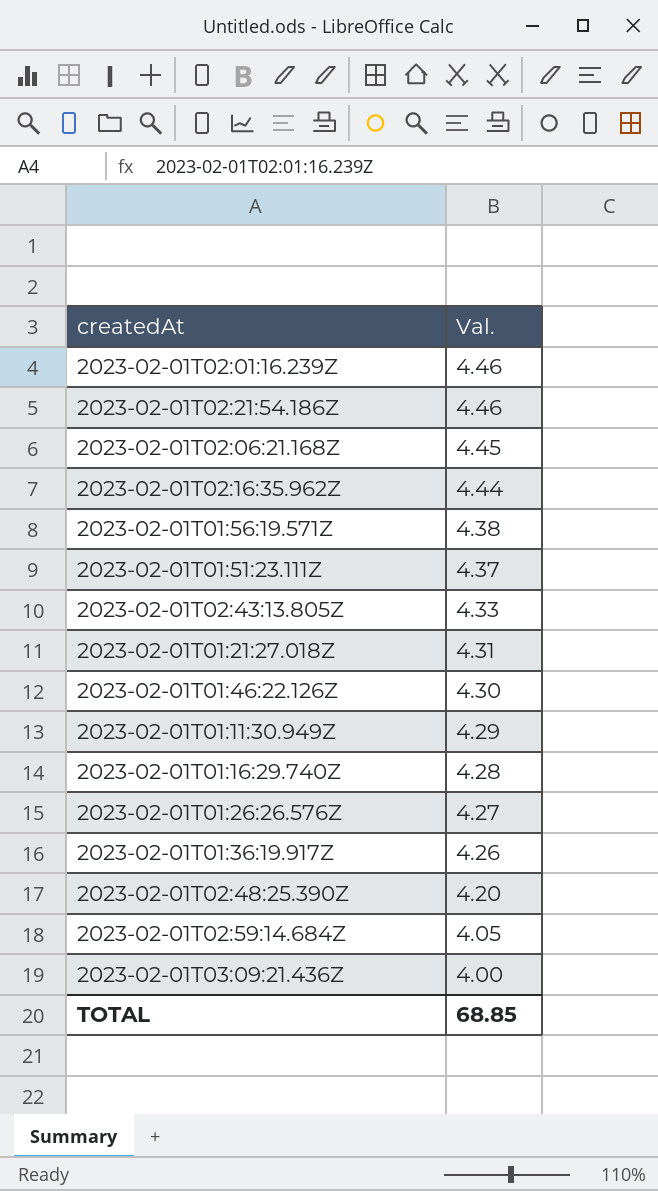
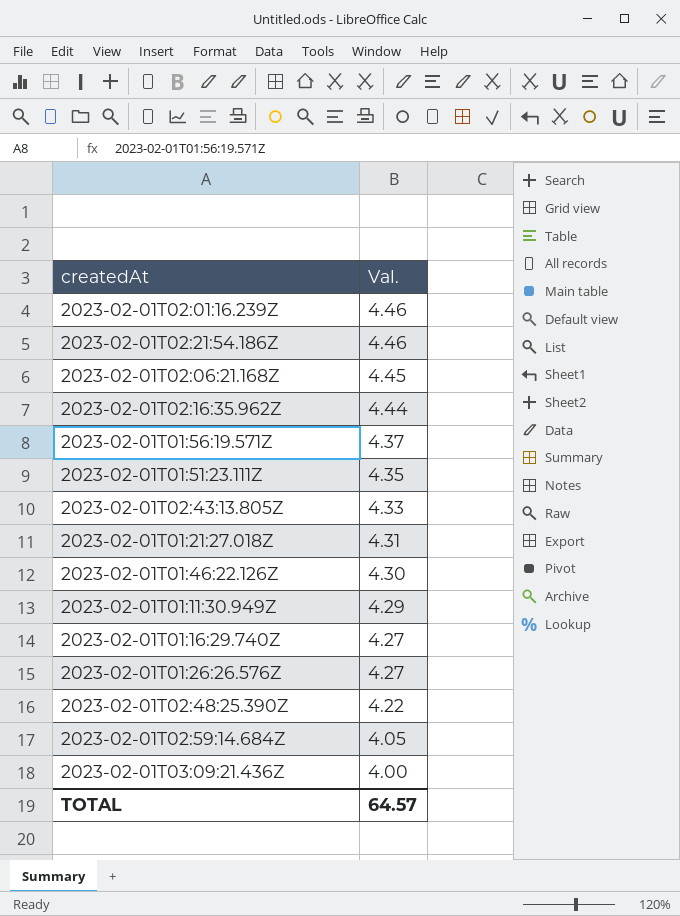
row 2023-02-01T01:36:19.917Z: 4.26 -> none
2023-02-01T01:56:19.571Z | Val.: 4.38 -> 4.37
2023-02-01T01:51:23.111Z | Val.: 4.37 -> 4.35
2023-02-01T01:16:29.740Z | Val.: 4.28 -> 4.27
2023-02-01T02:48:25.390Z | Val.: 4.20 -> 4.22
TOTAL | Val.: 68.85 -> 64.57

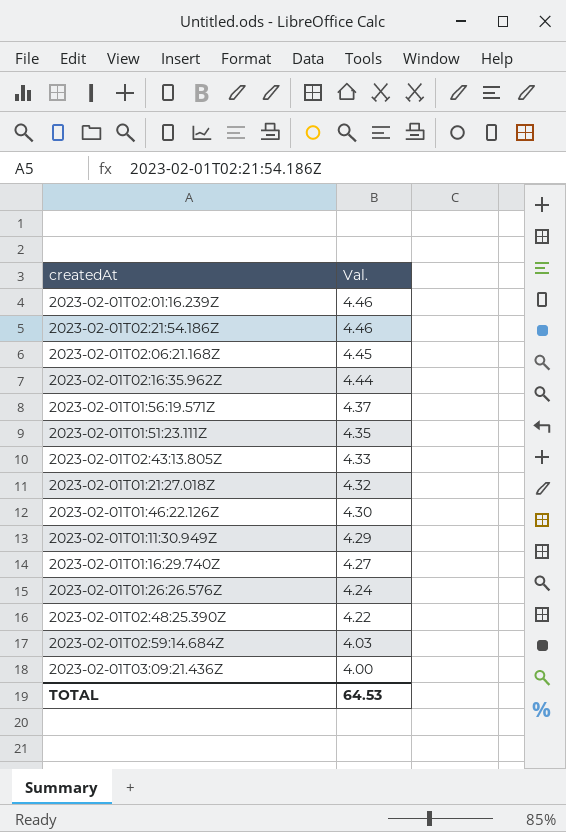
2023-02-01T01:21:27.018Z | Val.: 4.31 -> 4.32
2023-02-01T01:26:26.576Z | Val.: 4.27 -> 4.24
2023-02-01T02:59:14.684Z | Val.: 4.05 -> 4.03
TOTAL | Val.: 64.57 -> 64.53

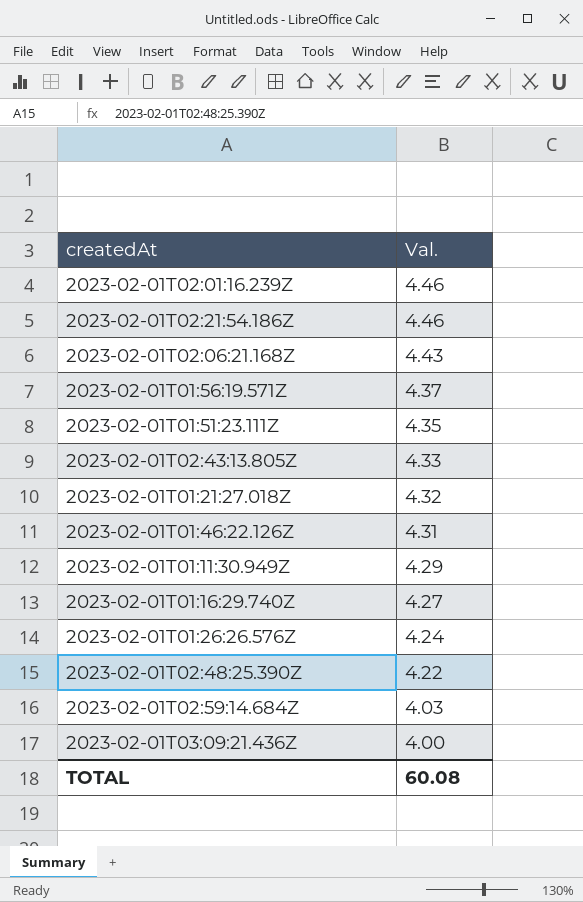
row 2023-02-01T02:16:35.962Z: 4.44 -> none
2023-02-01T02:06:21.168Z | Val.: 4.45 -> 4.43
2023-02-01T01:46:22.126Z | Val.: 4.30 -> 4.31
TOTAL | Val.: 64.53 -> 60.08

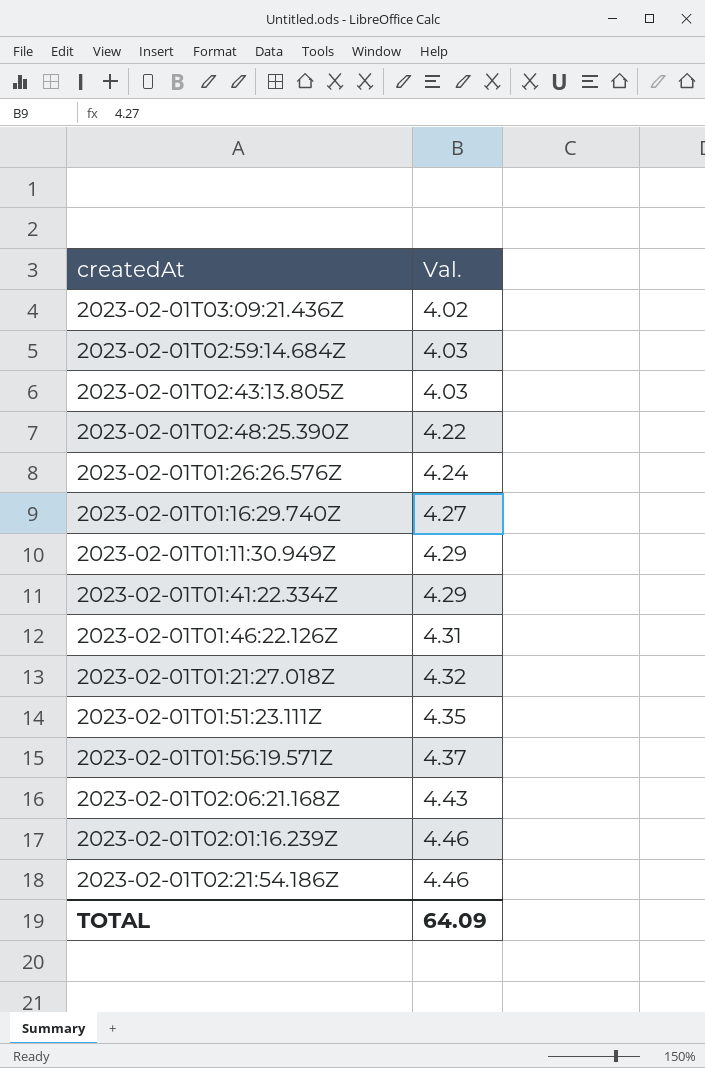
row order: Val. descending -> Val. ascending
2023-02-01T03:09:21.436Z | Val.: 4.00 -> 4.02
2023-02-01T02:43:13.805Z | Val.: 4.33 -> 4.03
row 2023-02-01T01:41:22.334Z: none -> 4.29
TOTAL | Val.: 60.08 -> 64.09

